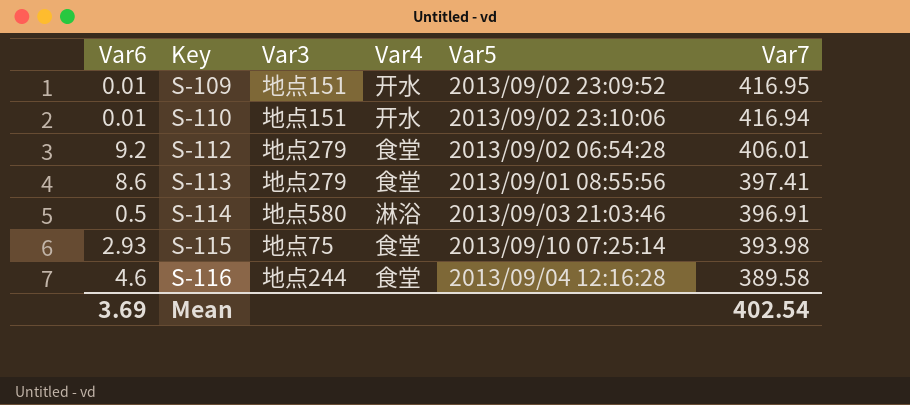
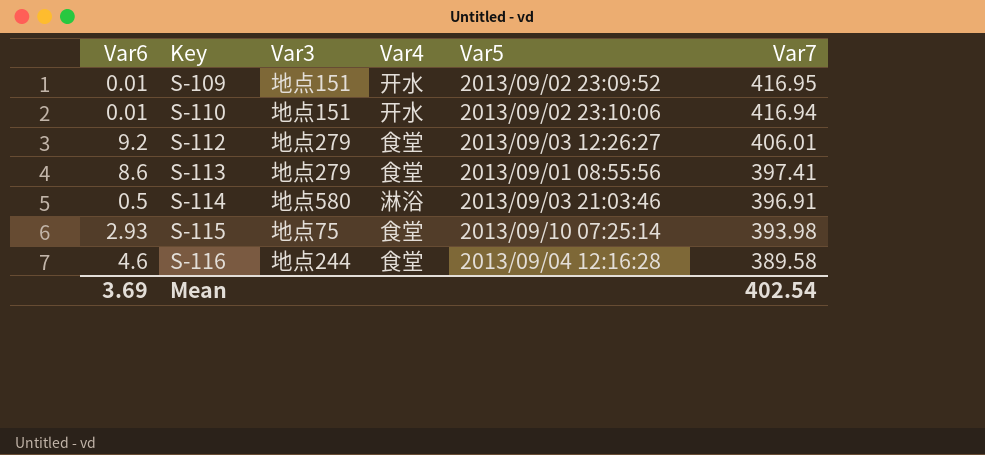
S-112 | Var5: 2013/09/02 06:54:28 -> 2013/09/03 12:26:27

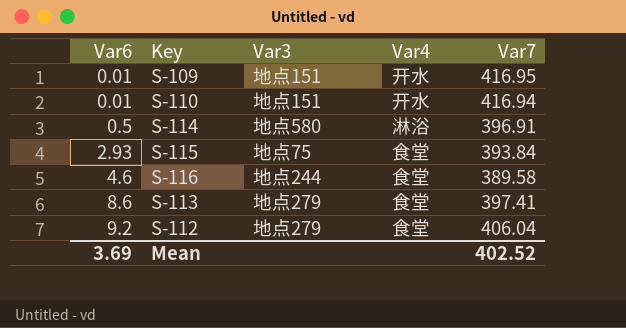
row order: Key ascending -> Var6 ascending
column Var5 | position: 5 -> none
S-115 | Var7: 393.98 -> 393.84
S-112 | Var7: 406.01 -> 406.04
Mean | Var7: 402.54 -> 402.52

